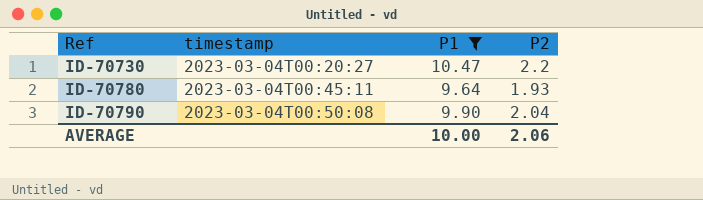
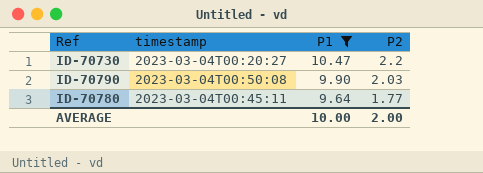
row order: Ref ascending -> P1 descending
ID-70790 | P2: 2.04 -> 2.03
ID-70780 | P2: 1.93 -> 1.77
AVERAGE | P2: 2.06 -> 2.00

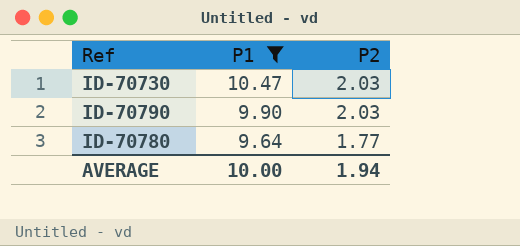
column timestamp | position: 2 -> none
ID-70730 | P2: 2.2 -> 2.03
AVERAGE | P2: 2.00 -> 1.94

